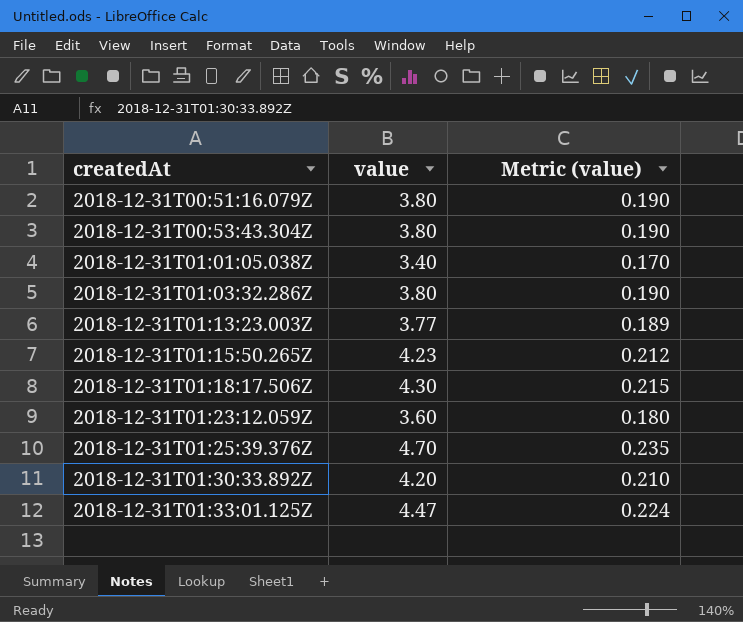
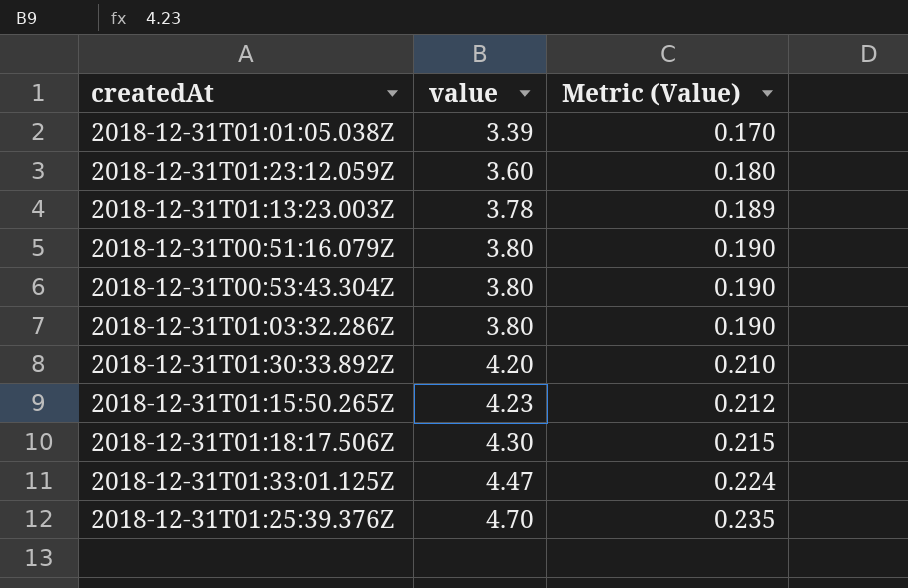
row order: createdAt ascending -> value ascending
column name: Metric (value) -> Metric (Value)
2018-12-31T01:01:05.038Z | value: 3.40 -> 3.39
2018-12-31T01:13:23.003Z | value: 3.77 -> 3.78

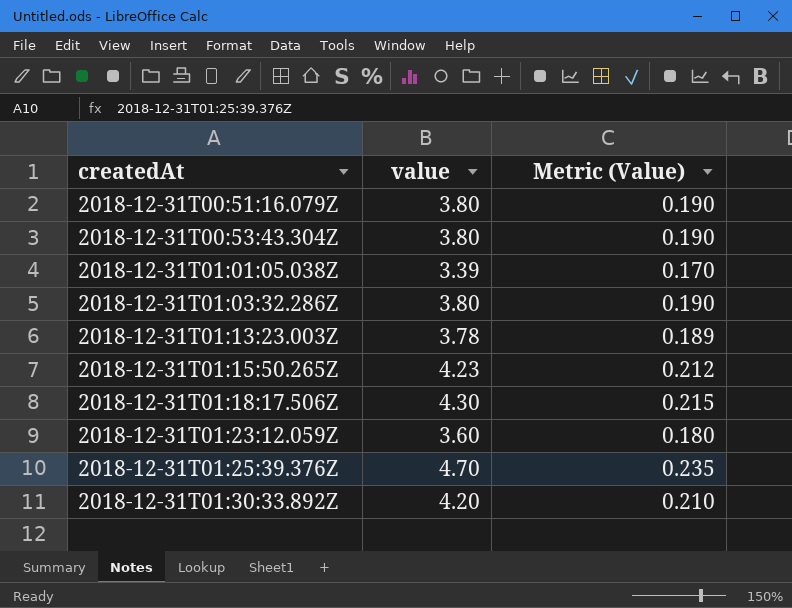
row order: value ascending -> createdAt ascending
row 2018-12-31T01:33:01.125Z: 4.47 | 0.224 -> none

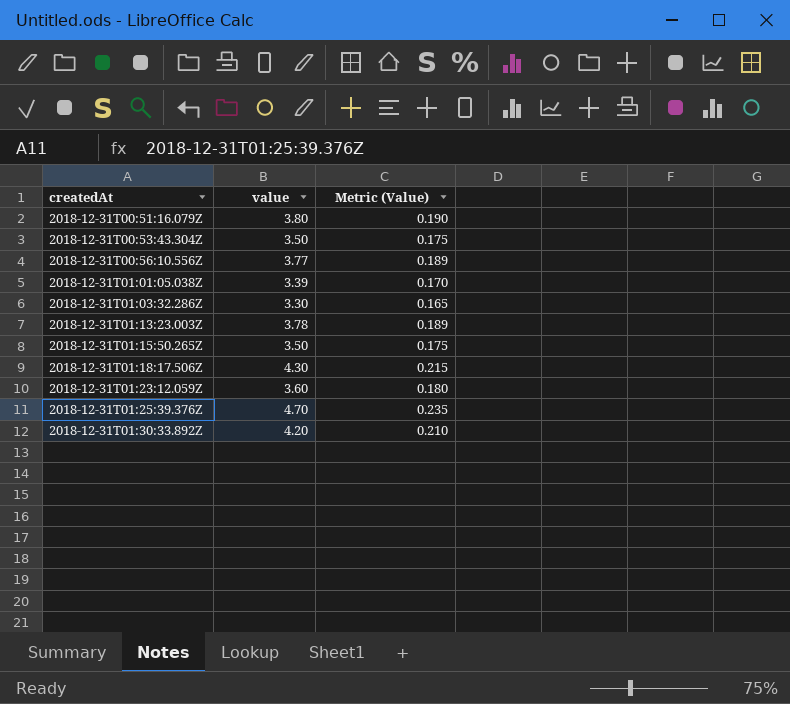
2018-12-31T00:53:43.304Z | value: 3.80 -> 3.50
2018-12-31T00:53:43.304Z | Metric (Value): 0.190 -> 0.175
row 2018-12-31T00:56:10.556Z: none -> 3.77 | 0.189
2018-12-31T01:03:32.286Z | value: 3.80 -> 3.30
2018-12-31T01:03:32.286Z | Metric (Value): 0.190 -> 0.165
2018-12-31T01:15:50.265Z | value: 4.23 -> 3.50
2018-12-31T01:15:50.265Z | Metric (Value): 0.212 -> 0.175

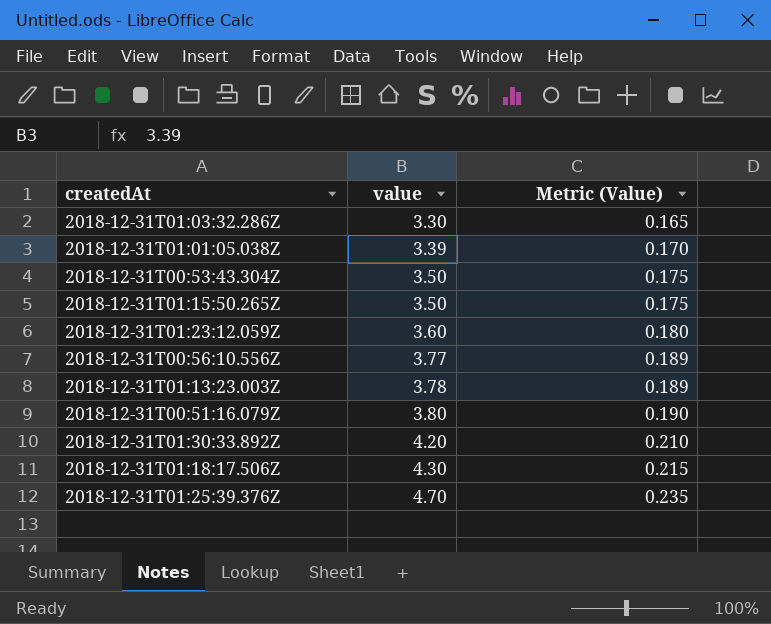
row order: createdAt ascending -> value ascending

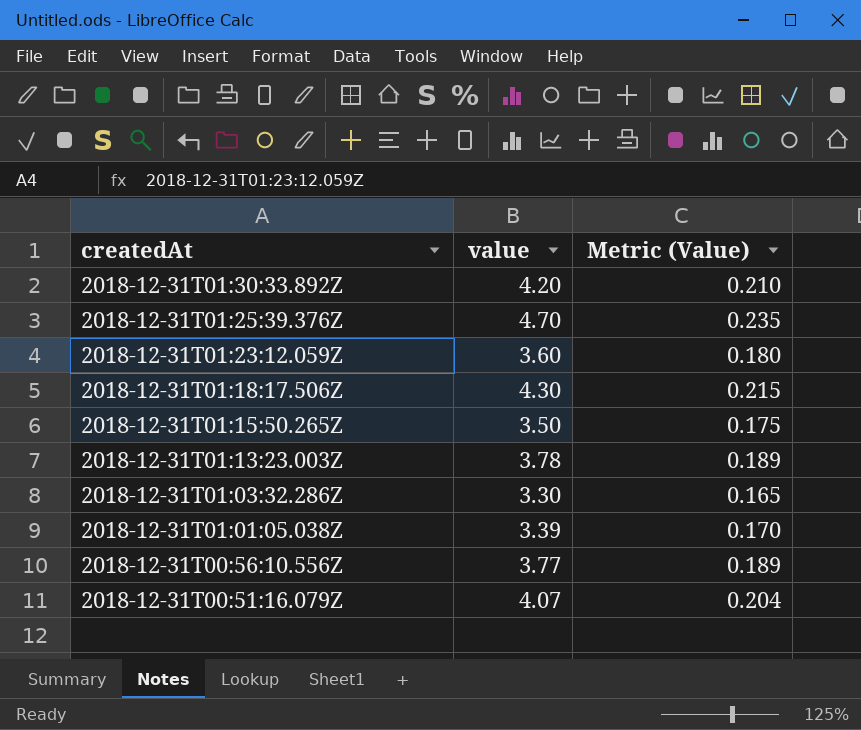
row order: value ascending -> createdAt descending
row 2018-12-31T00:53:43.304Z: 3.50 | 0.175 -> none
2018-12-31T00:51:16.079Z | value: 3.80 -> 4.07
2018-12-31T00:51:16.079Z | Metric (Value): 0.190 -> 0.204

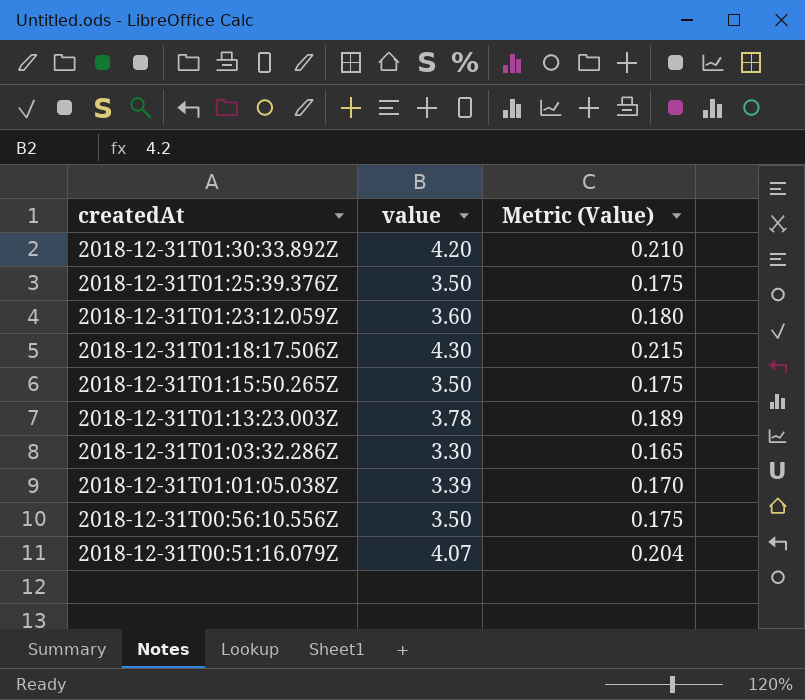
2018-12-31T01:25:39.376Z | value: 4.70 -> 3.50
2018-12-31T01:25:39.376Z | Metric (Value): 0.235 -> 0.175
2018-12-31T00:56:10.556Z | value: 3.77 -> 3.50
2018-12-31T00:56:10.556Z | Metric (Value): 0.189 -> 0.175

